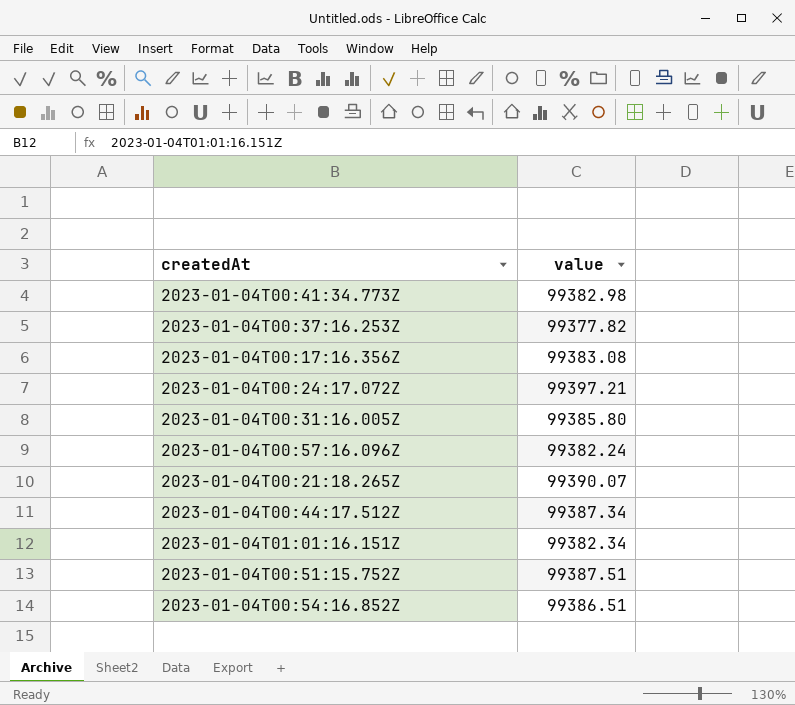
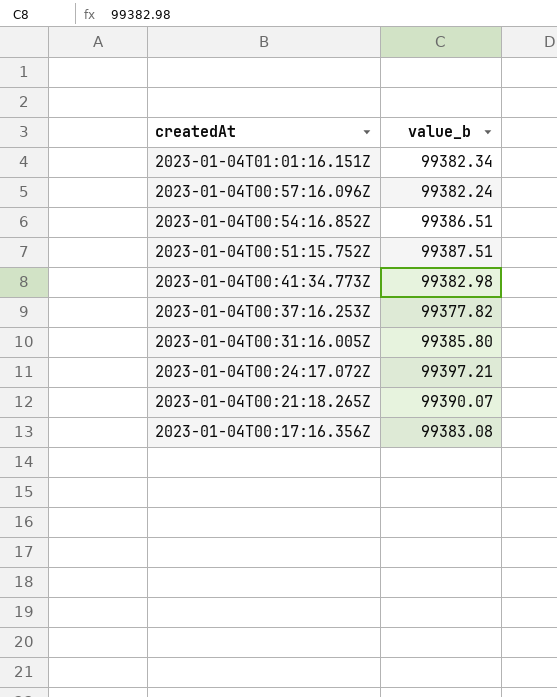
row order: none -> createdAt descending
column name: value -> value_b
row 2023-01-04T00:44:17.512Z: 99387.34 -> none

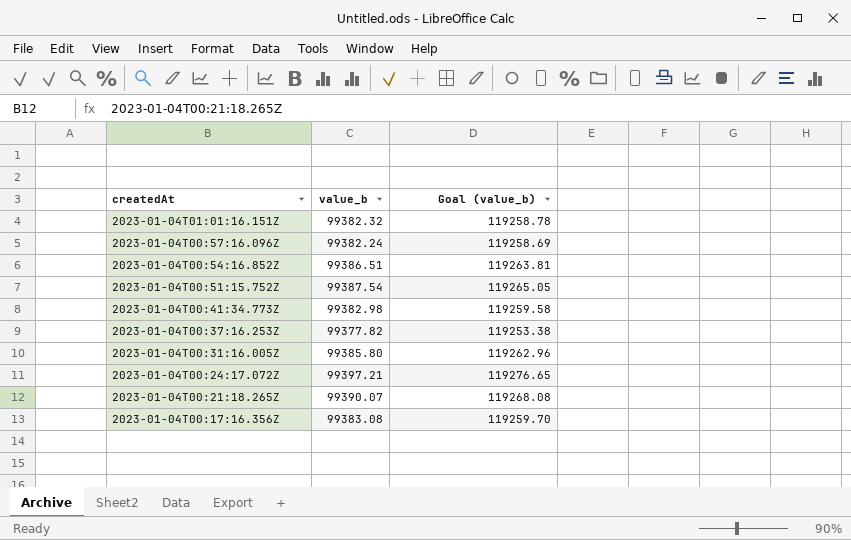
column Goal (value_b) | formula: none -> [value_b] * 1.2
2023-01-04T01:01:16.151Z | value_b: 99382.34 -> 99382.32
2023-01-04T00:51:15.752Z | value_b: 99387.51 -> 99387.54

